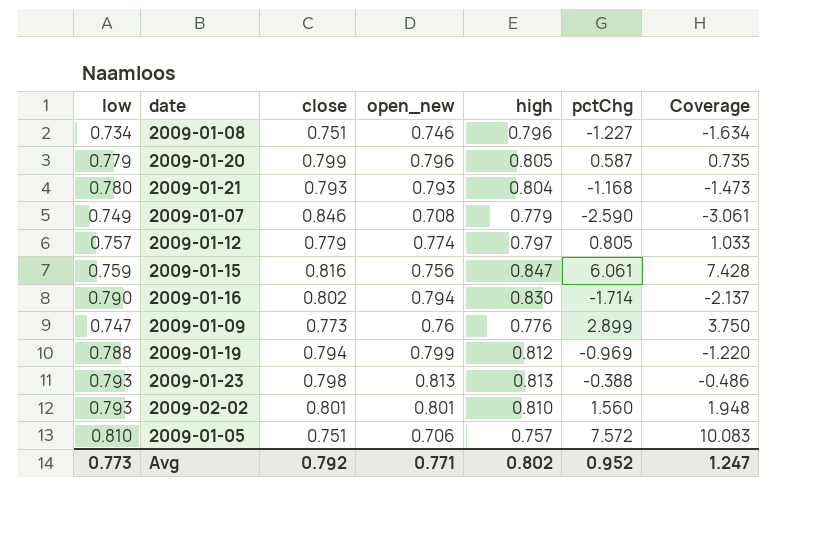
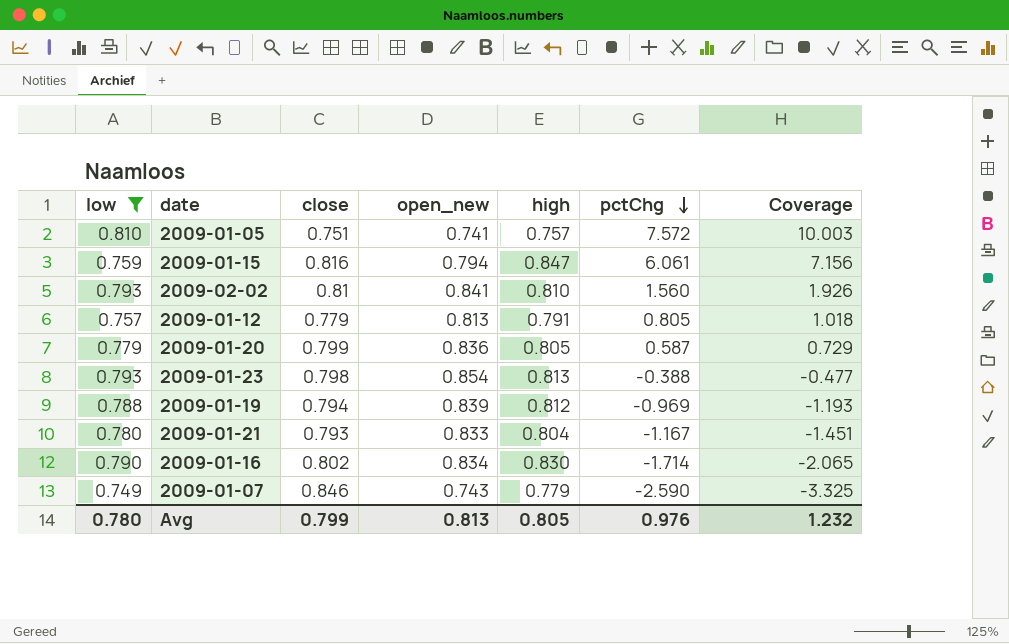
filter: none -> low >= 0.749
row order: none -> pctChg descending
column Coverage | formula: [pctChg] / [close] -> [pctChg] / [high]
2009-01-05 | open_new: 0.706 -> 0.741
2009-01-15 | open_new: 0.756 -> 0.794
2009-02-02 | close: 0.801 -> 0.81
2009-02-02 | open_new: 0.801 -> 0.841
2009-01-12 | open_new: 0.774 -> 0.813
2009-01-12 | high: 0.797 -> 0.791
2009-01-20 | open_new: 0.796 -> 0.836
2009-01-23 | open_new: 0.813 -> 0.854
2009-01-19 | open_new: 0.799 -> 0.839
2009-01-21 | open_new: 0.793 -> 0.833
2009-01-21 | pctChg: -1.168 -> -1.167
2009-01-16 | open_new: 0.794 -> 0.834
2009-01-07 | open_new: 0.708 -> 0.743
Avg | low: 0.773 -> 0.780
Avg | close: 0.792 -> 0.799
Avg | open_new: 0.771 -> 0.813
Avg | high: 0.802 -> 0.805
Avg | pctChg: 0.952 -> 0.976
Avg | Coverage: 1.247 -> 1.232

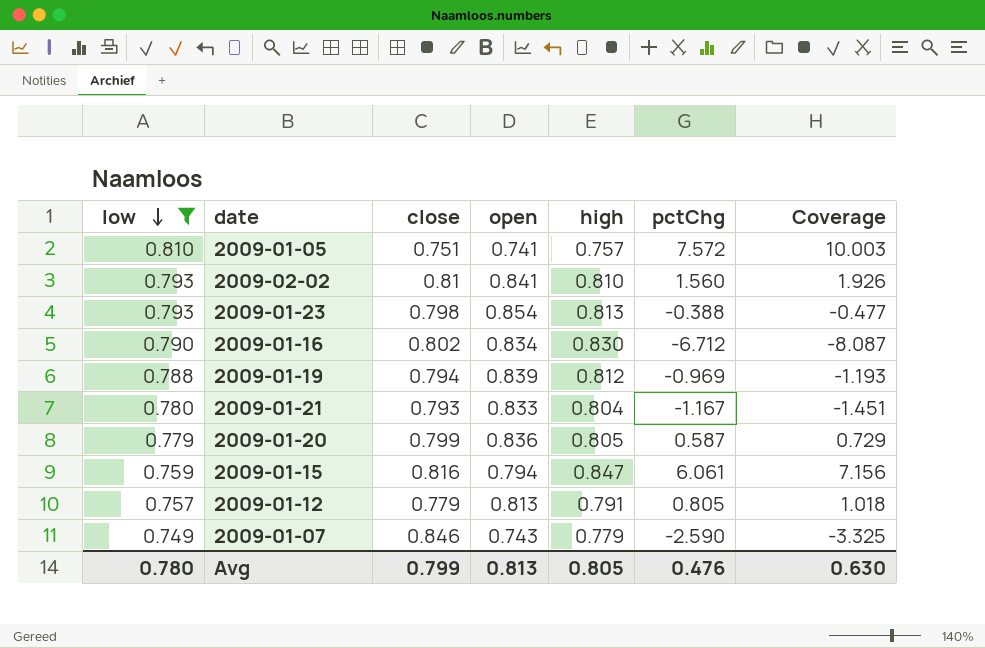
row order: pctChg descending -> low descending
column name: open_new -> open
2009-01-16 | pctChg: -1.714 -> -6.712
2009-01-16 | Coverage: -2.065 -> -8.087
Avg | pctChg: 0.976 -> 0.476
Avg | Coverage: 1.232 -> 0.630

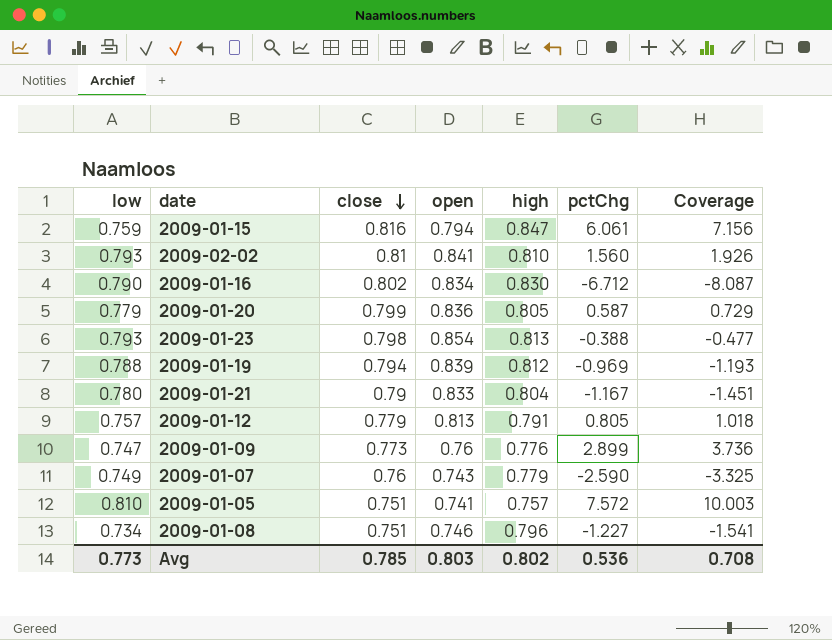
filter: low >= 0.749 -> none
row order: low descending -> close descending
2009-01-21 | close: 0.793 -> 0.79
2009-01-07 | close: 0.846 -> 0.76
Avg | low: 0.780 -> 0.773
Avg | close: 0.799 -> 0.785
Avg | open: 0.813 -> 0.803
Avg | high: 0.805 -> 0.802
Avg | pctChg: 0.476 -> 0.536
Avg | Coverage: 0.630 -> 0.708

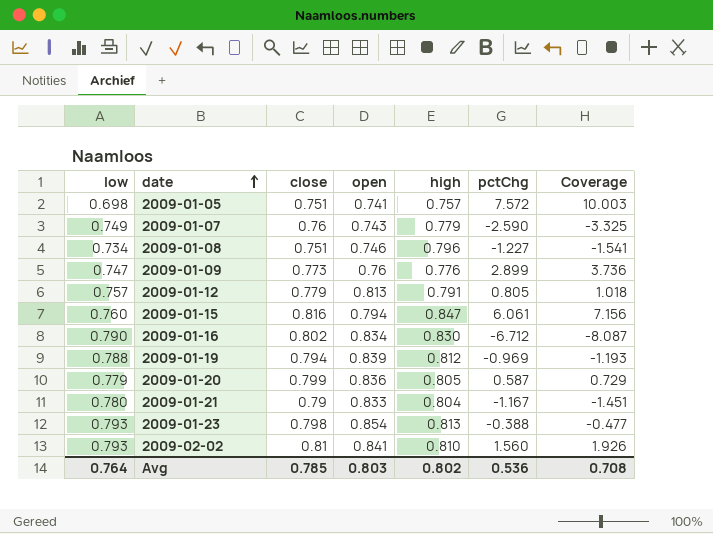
row order: close descending -> date ascending
2009-01-05 | low: 0.810 -> 0.698
2009-01-15 | low: 0.759 -> 0.760
Avg | low: 0.773 -> 0.764

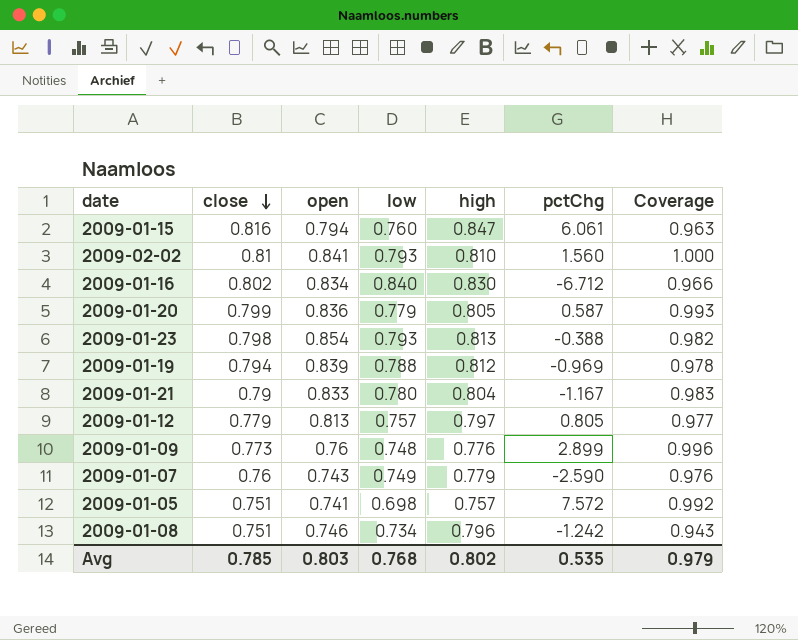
row order: date ascending -> close descending
column low | position: 1 -> 4
column Coverage | formula: [pctChg] / [high] -> [close] / [high]
2009-01-16 | low: 0.790 -> 0.840
2009-01-12 | high: 0.791 -> 0.797
2009-01-09 | low: 0.747 -> 0.748
2009-01-08 | pctChg: -1.227 -> -1.242
Avg | low: 0.764 -> 0.768
Avg | pctChg: 0.536 -> 0.535
Avg | Coverage: 0.708 -> 0.979

